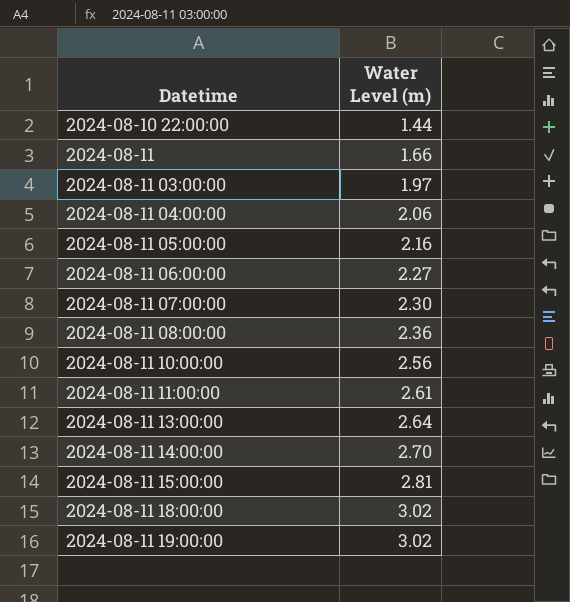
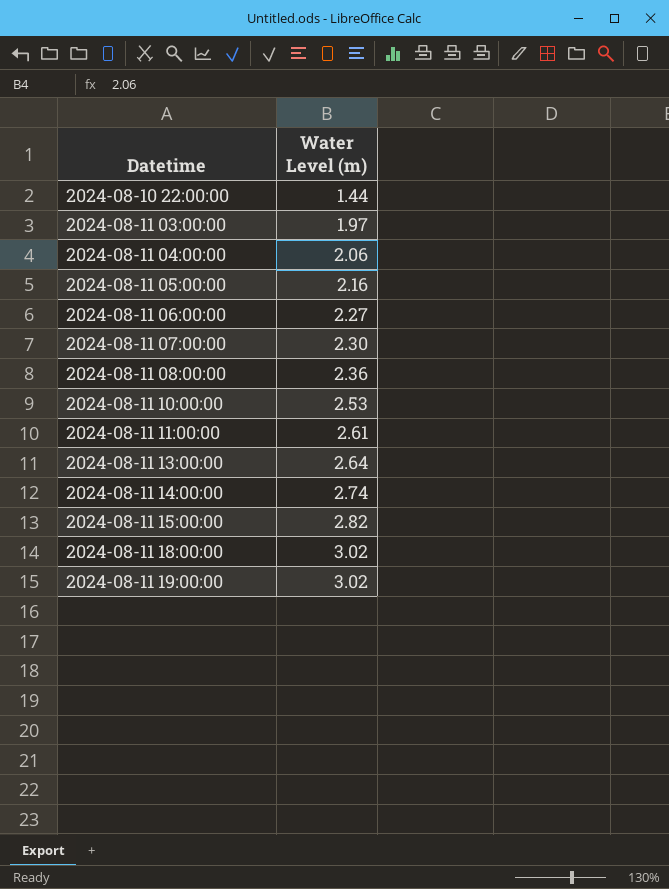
row 2024-08-11: 1.66 -> none
2024-08-11 10:00:00 | Water Level (m): 2.56 -> 2.53
2024-08-11 14:00:00 | Water Level (m): 2.70 -> 2.74
2024-08-11 15:00:00 | Water Level (m): 2.81 -> 2.82

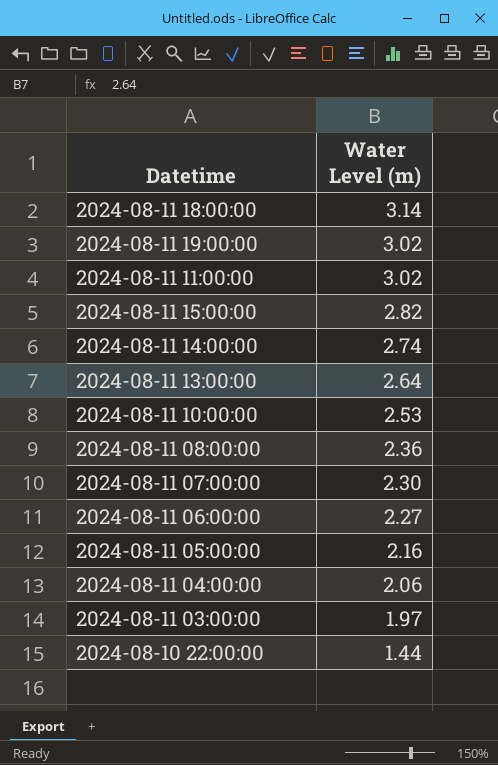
row order: Datetime ascending -> Water Level (m) descending
2024-08-11 18:00:00 | Water Level (m): 3.02 -> 3.14
2024-08-11 11:00:00 | Water Level (m): 2.61 -> 3.02

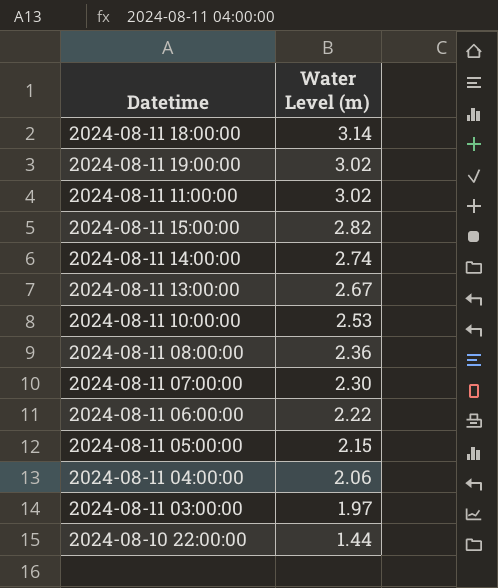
2024-08-11 13:00:00 | Water Level (m): 2.64 -> 2.67
2024-08-11 06:00:00 | Water Level (m): 2.27 -> 2.22
2024-08-11 05:00:00 | Water Level (m): 2.16 -> 2.15

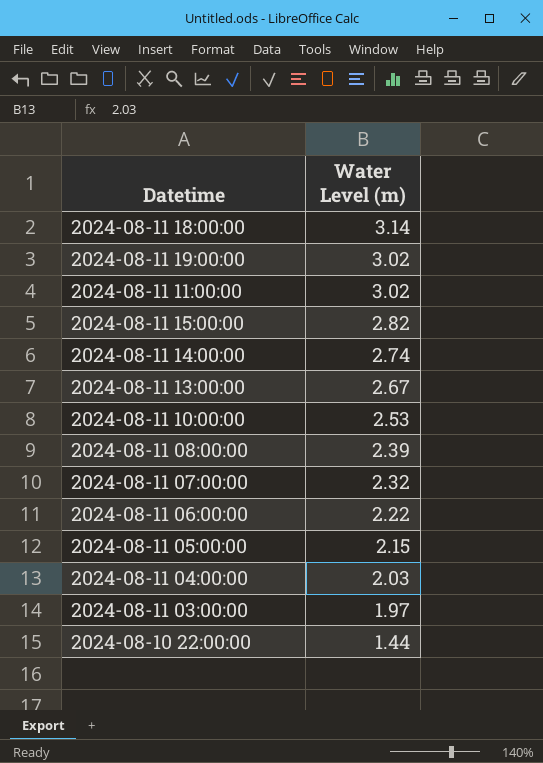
2024-08-11 08:00:00 | Water Level (m): 2.36 -> 2.39
2024-08-11 07:00:00 | Water Level (m): 2.30 -> 2.32
2024-08-11 04:00:00 | Water Level (m): 2.06 -> 2.03

